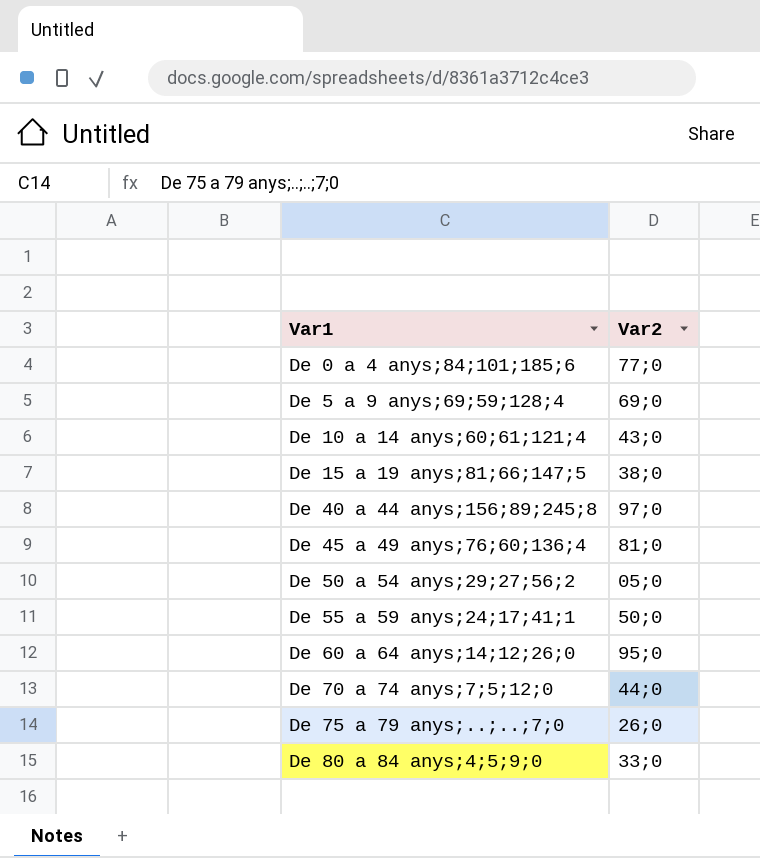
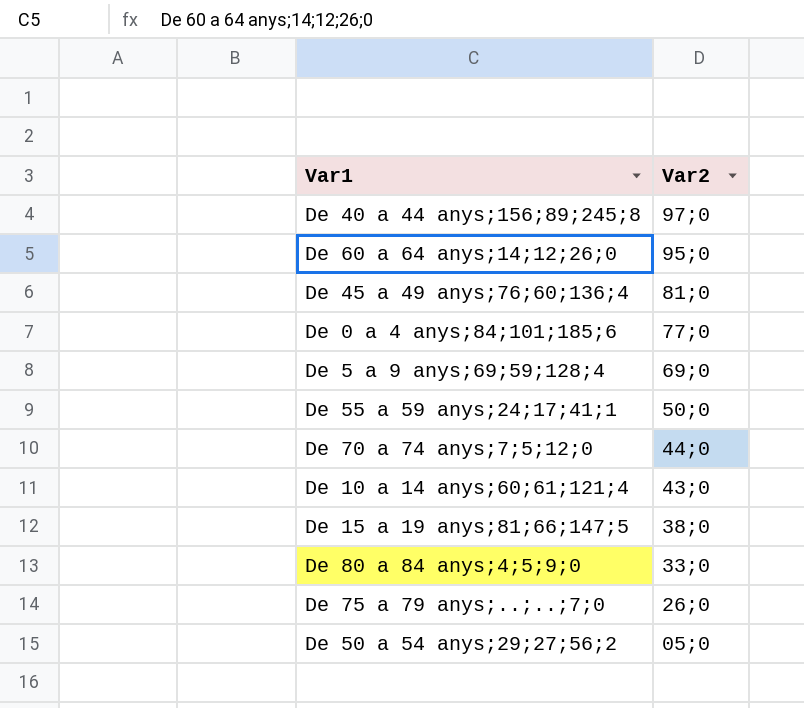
row order: Var1 ascending -> Var2 descending

